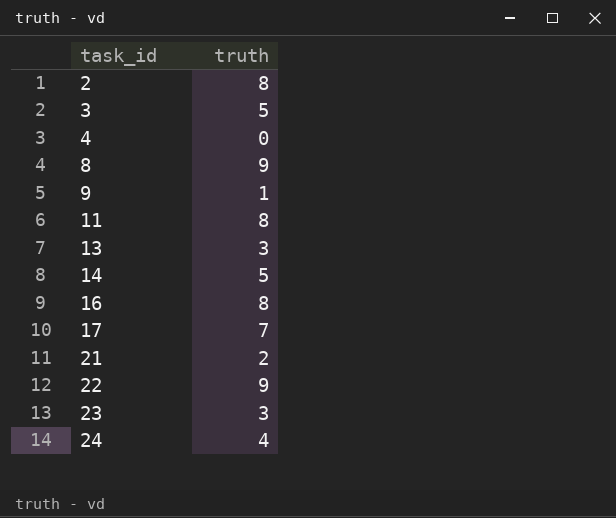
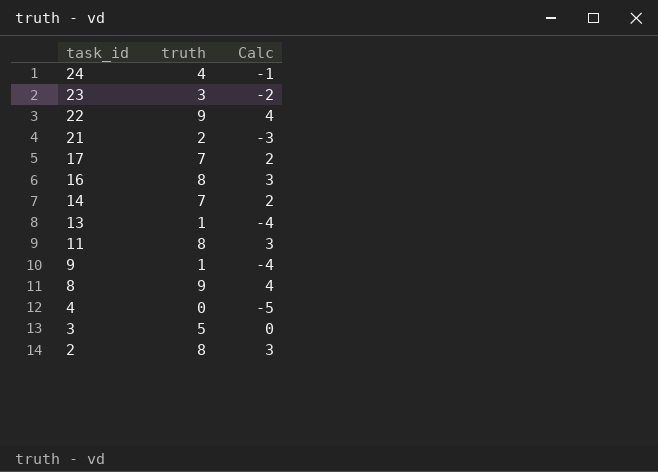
row order: task_id ascending -> task_id descending
column Calc | formula: none -> [truth] - 5
14 | truth: 5 -> 7
13 | truth: 3 -> 1

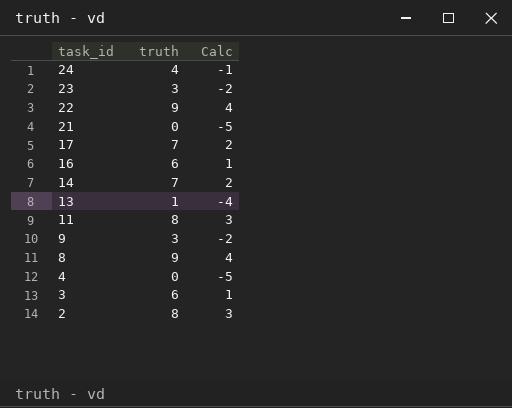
21 | truth: 2 -> 0
21 | Calc: -3 -> -5
16 | truth: 8 -> 6
16 | Calc: 3 -> 1
9 | truth: 1 -> 3
9 | Calc: -4 -> -2
3 | truth: 5 -> 6
3 | Calc: 0 -> 1

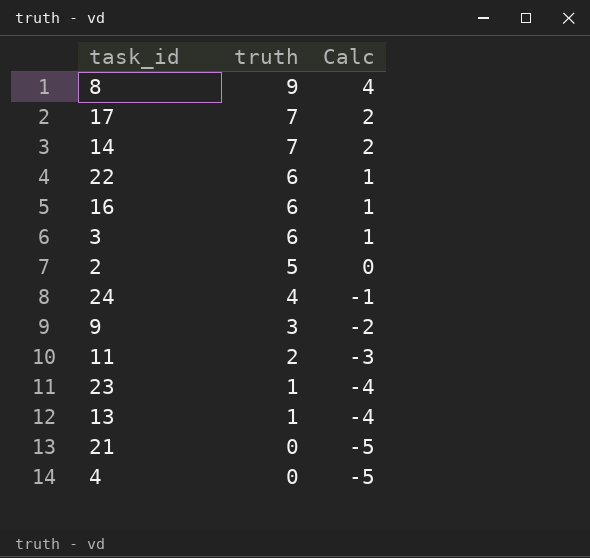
row order: task_id descending -> truth descending
22 | truth: 9 -> 6
22 | Calc: 4 -> 1
2 | truth: 8 -> 5
2 | Calc: 3 -> 0
11 | truth: 8 -> 2
11 | Calc: 3 -> -3
23 | truth: 3 -> 1
23 | Calc: -2 -> -4

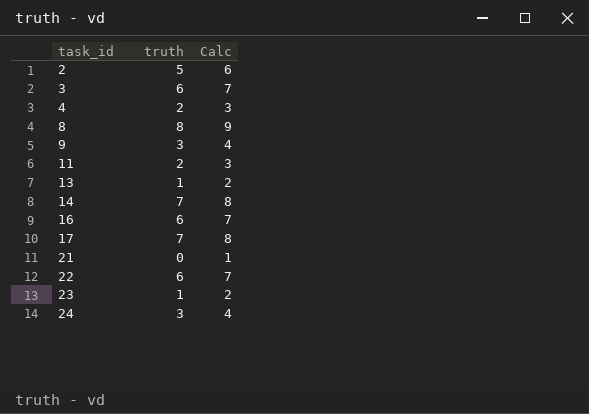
row order: truth descending -> task_id ascending
column Calc | formula: [truth] - 5 -> [truth] + 1
4 | truth: 0 -> 2
8 | truth: 9 -> 8
24 | truth: 4 -> 3

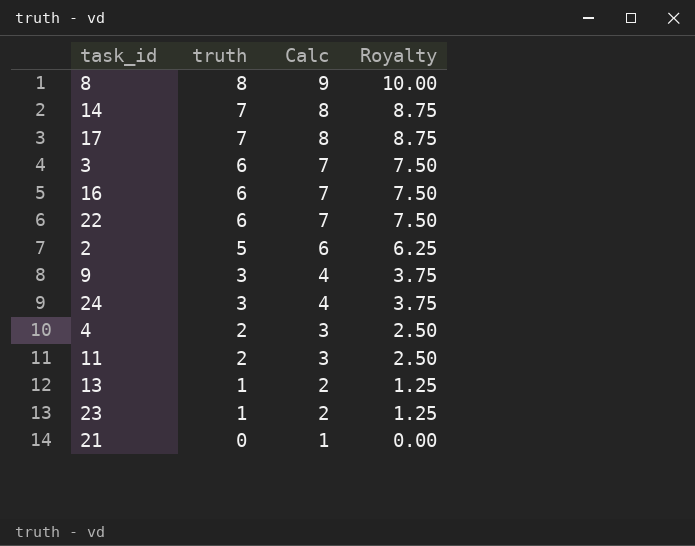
row order: task_id ascending -> truth descending
column Royalty | formula: none -> [truth] * 1.25

